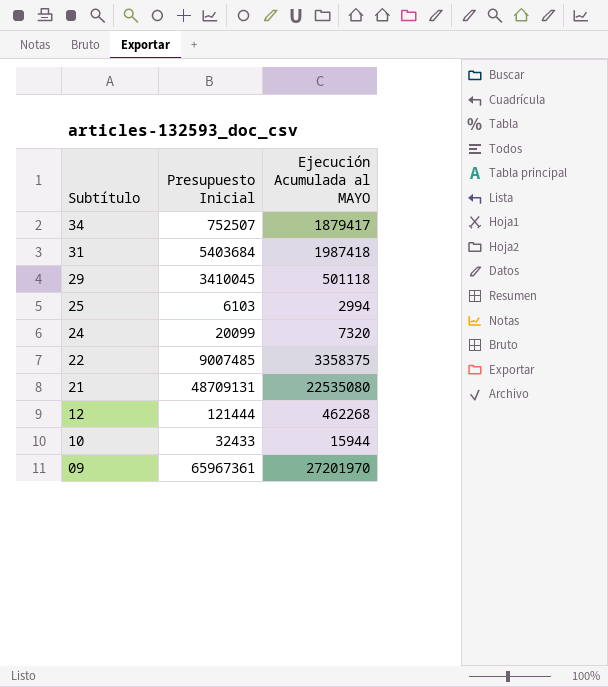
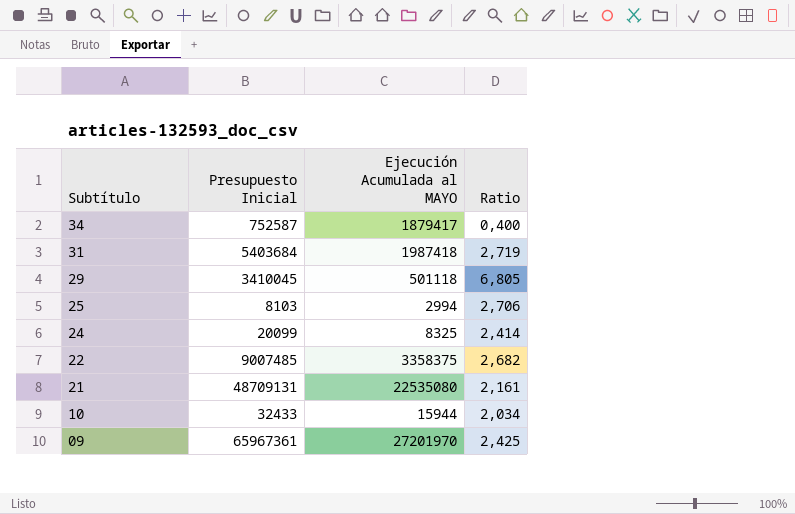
column Ratio | formula: none -> [Presupuesto Inicial] / [Ejecución Acumulada al MAYO]
row 12: 121444 | 462268 -> none
34 | Presupuesto Inicial: 752507 -> 752587
25 | Presupuesto Inicial: 6103 -> 8103
24 | Ejecución Acumulada al MAYO: 7320 -> 8325

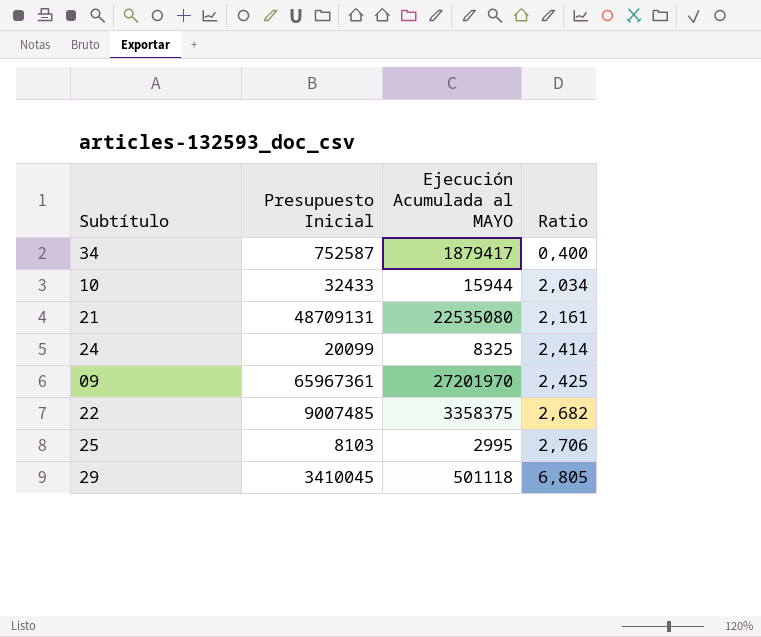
row order: Subtítulo descending -> Ratio ascending
row 31: 5403684 | 1987418 | 2,719 -> none
25 | Ejecución Acumulada al MAYO: 2994 -> 2995

